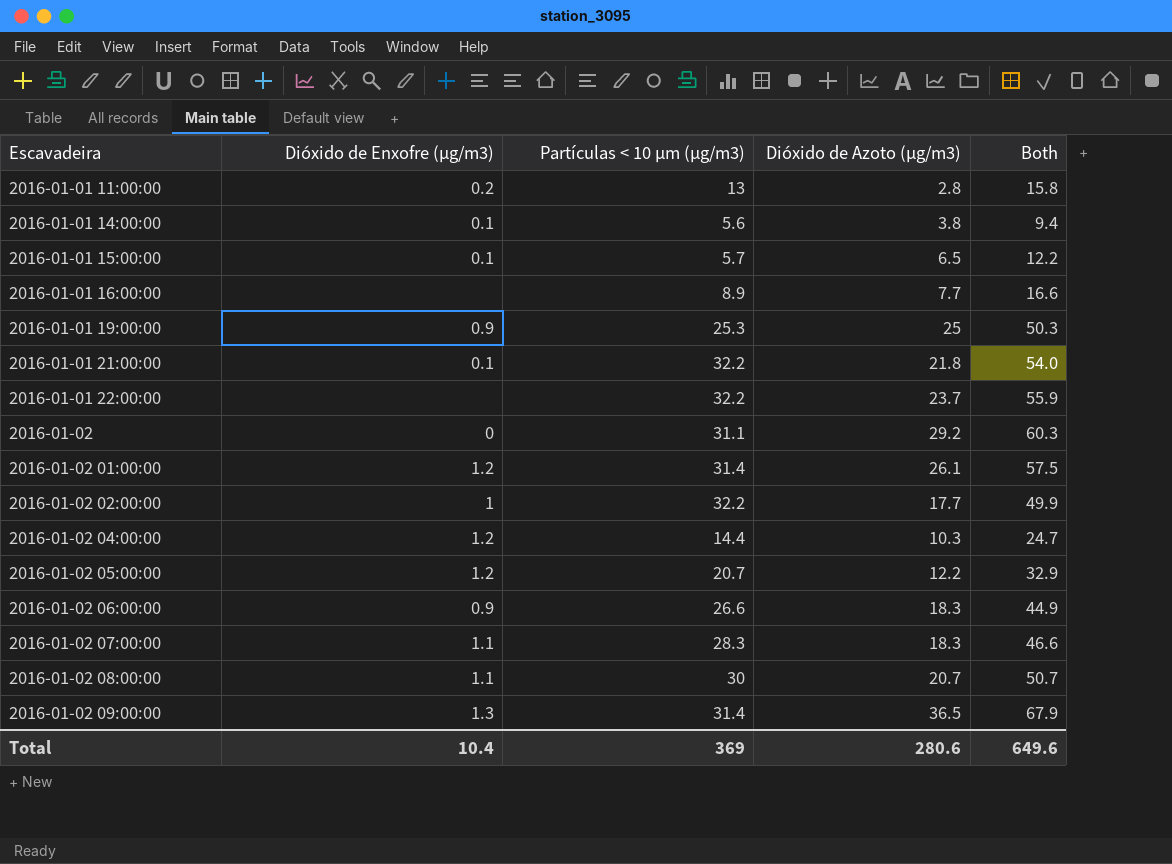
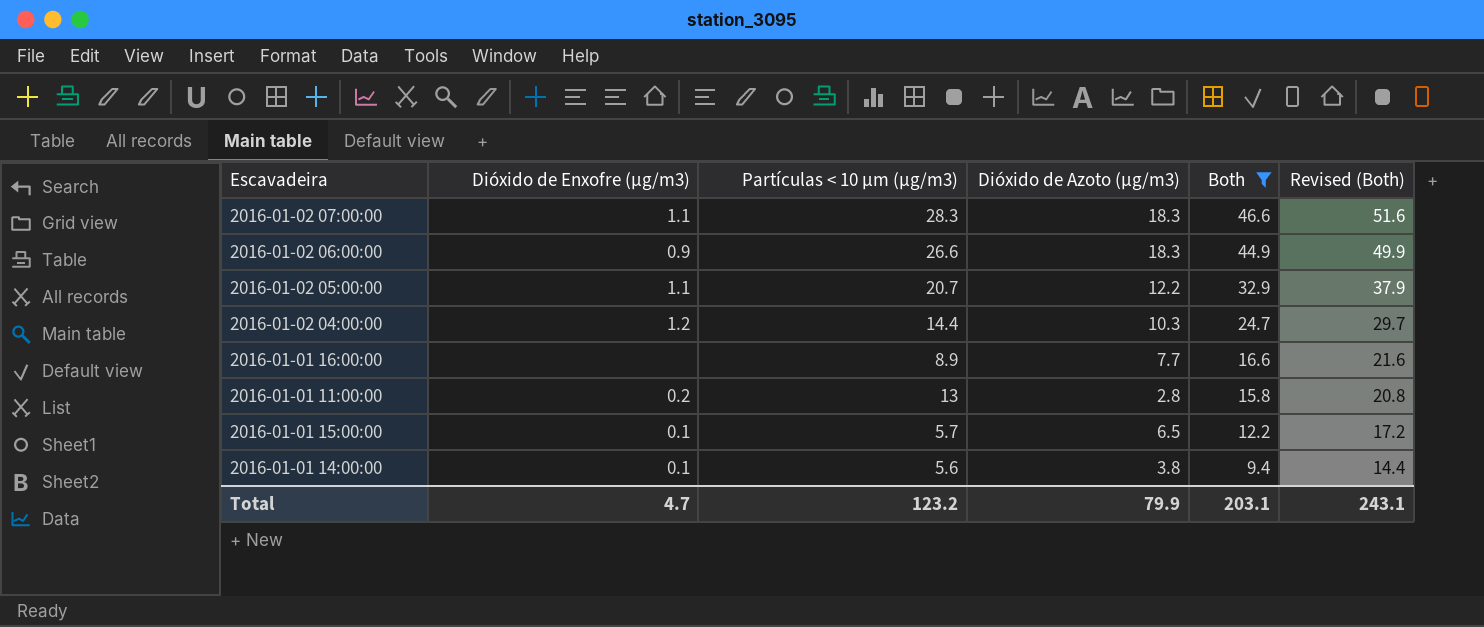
filter: none -> Both <= 46.6
row order: Escavadeira ascending -> Both descending
column Revised (Both) | formula: none -> [Both] + 5
2016-01-02 05:00:00 | Dióxido de Enxofre (µg/m3): 1.2 -> 1.1
Total | Dióxido de Enxofre (µg/m3): 10.4 -> 4.7
Total | Partículas < 10 µm (µg/m3): 369 -> 123.2
Total | Dióxido de Azoto (µg/m3): 280.6 -> 79.9
Total | Both: 649.6 -> 203.1

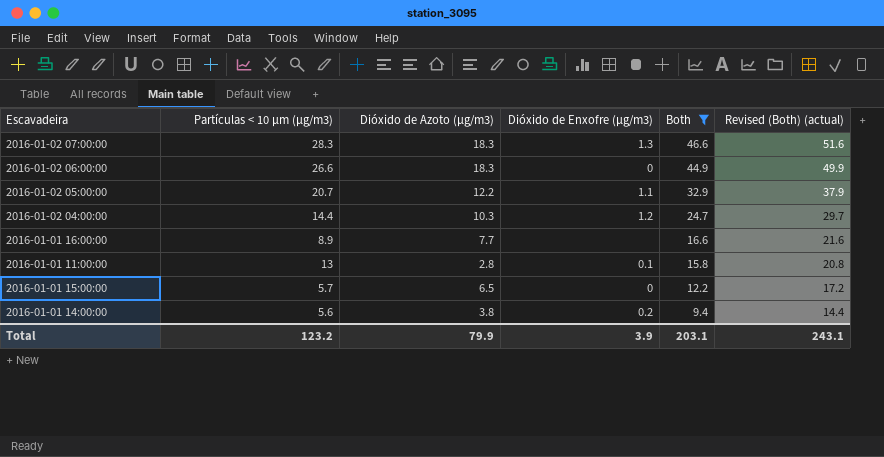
column Dióxido de Enxofre (µg/m3) | position: 2 -> 4
column name: Revised (Both) -> Revised (Both) (actual)
2016-01-02 07:00:00 | Dióxido de Enxofre (µg/m3): 1.1 -> 1.3
2016-01-02 06:00:00 | Dióxido de Enxofre (µg/m3): 0.9 -> 0
2016-01-01 11:00:00 | Dióxido de Enxofre (µg/m3): 0.2 -> 0.1
2016-01-01 15:00:00 | Dióxido de Enxofre (µg/m3): 0.1 -> 0
2016-01-01 14:00:00 | Dióxido de Enxofre (µg/m3): 0.1 -> 0.2
Total | Dióxido de Enxofre (µg/m3): 4.7 -> 3.9

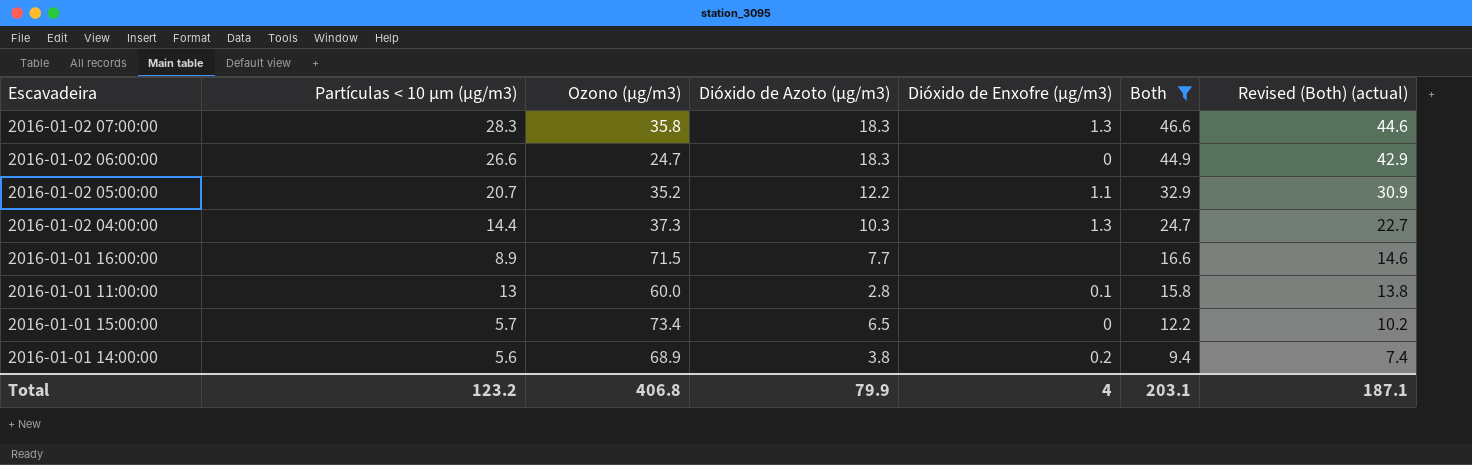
column Ozono (µg/m3) | position: none -> 3
column Revised (Both) (actual) | formula: [Both] + 5 -> [Both] - 2
2016-01-02 04:00:00 | Dióxido de Enxofre (µg/m3): 1.2 -> 1.3
Total | Dióxido de Enxofre (µg/m3): 3.9 -> 4
Total | Revised (Both) (actual): 243.1 -> 187.1

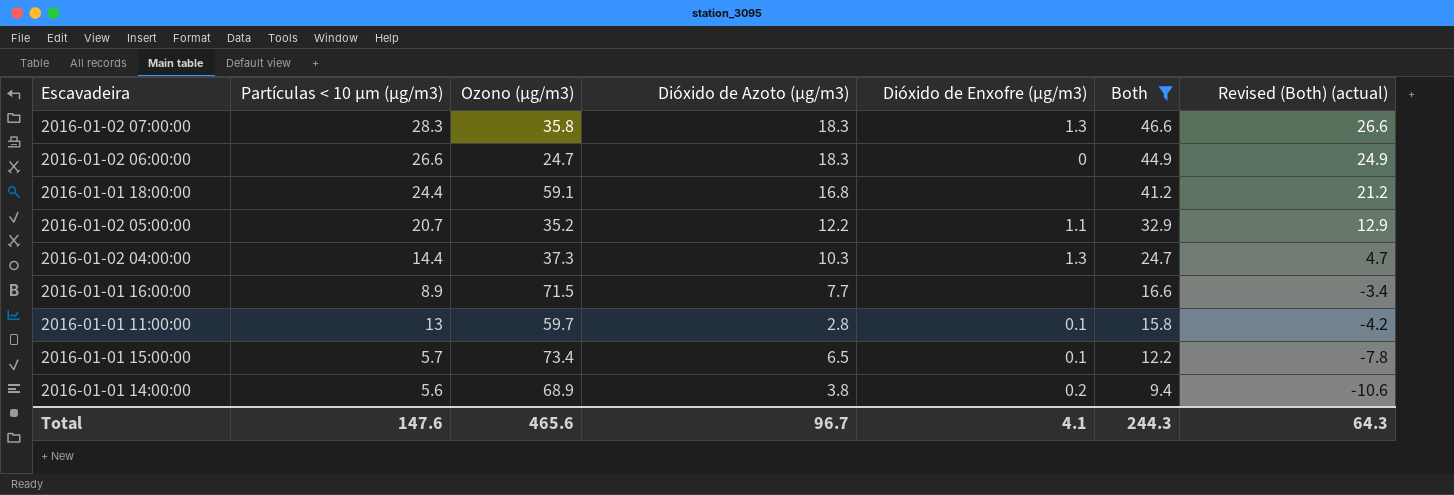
column Revised (Both) (actual) | formula: [Both] - 2 -> [Both] - 20
row 2016-01-01 18:00:00: none -> 24.4 | 59.1 | 16.8 | none | 41.2 | 21.2
2016-01-01 11:00:00 | Ozono (µg/m3): 60.0 -> 59.7
2016-01-01 15:00:00 | Dióxido de Enxofre (µg/m3): 0 -> 0.1
Total | Partículas < 10 µm (µg/m3): 123.2 -> 147.6
Total | Ozono (µg/m3): 406.8 -> 465.6
Total | Dióxido de Azoto (µg/m3): 79.9 -> 96.7
Total | Dióxido de Enxofre (µg/m3): 4 -> 4.1
Total | Both: 203.1 -> 244.3
Total | Revised (Both) (actual): 187.1 -> 64.3

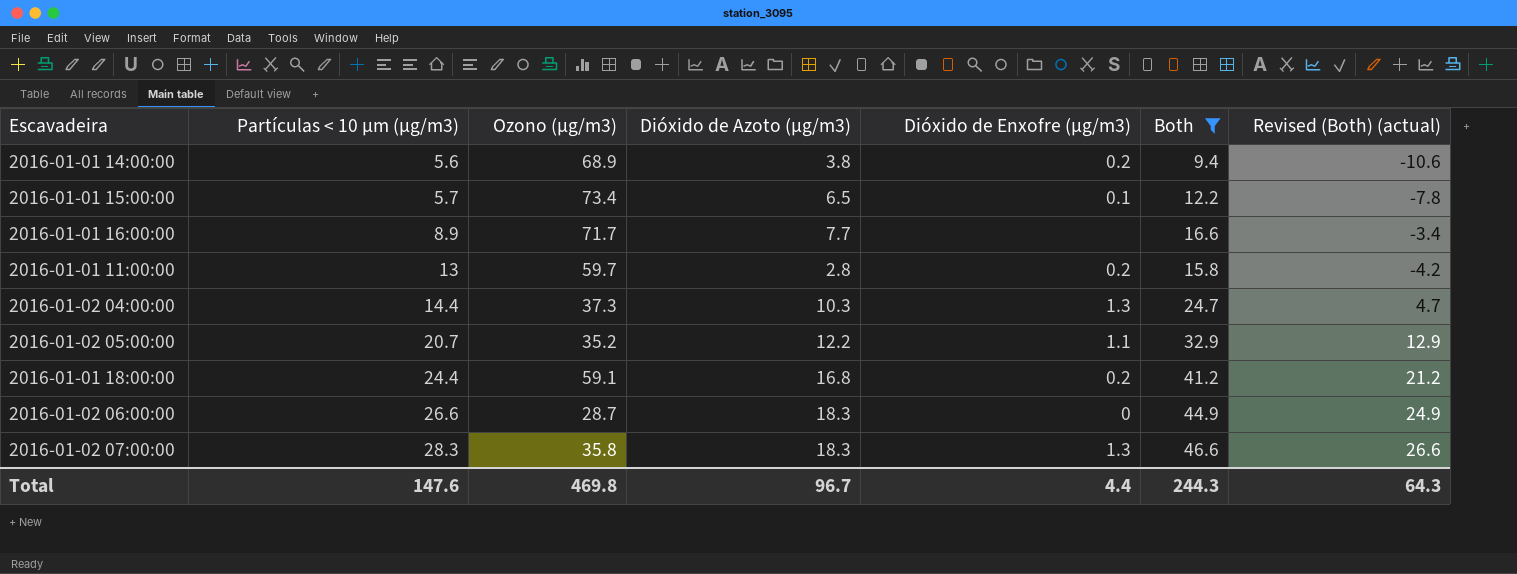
row order: Both descending -> Partículas < 10 µm (µg/m3) ascending
2016-01-01 16:00:00 | Ozono (µg/m3): 71.5 -> 71.7
2016-01-01 11:00:00 | Dióxido de Enxofre (µg/m3): 0.1 -> 0.2
2016-01-01 18:00:00 | Dióxido de Enxofre (µg/m3): none -> 0.2
2016-01-02 06:00:00 | Ozono (µg/m3): 24.7 -> 28.7
Total | Ozono (µg/m3): 465.6 -> 469.8
Total | Dióxido de Enxofre (µg/m3): 4.1 -> 4.4

